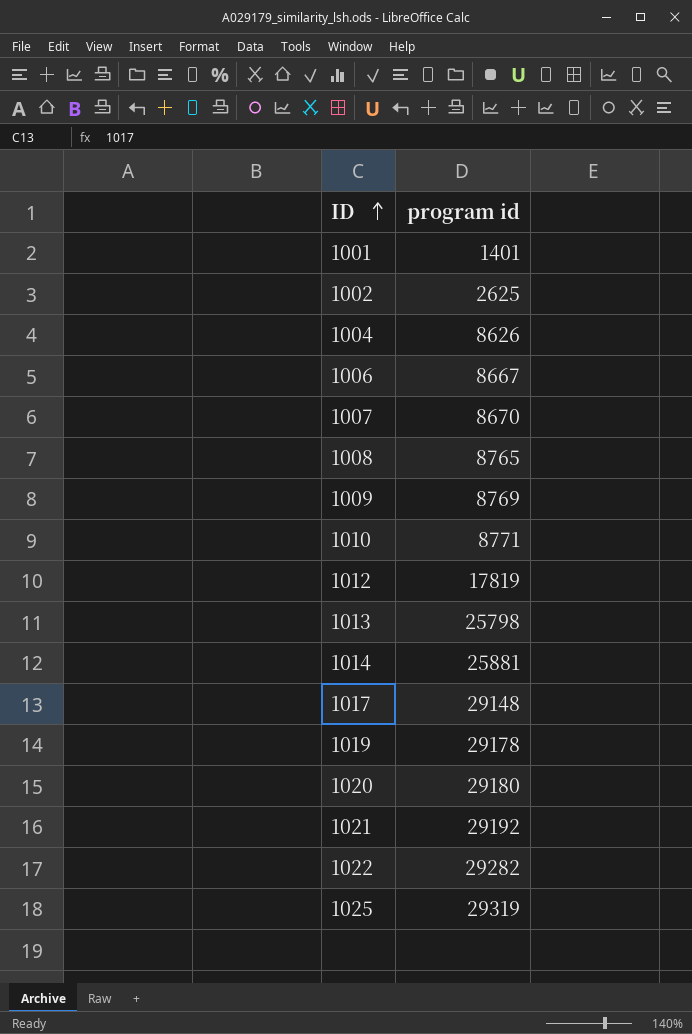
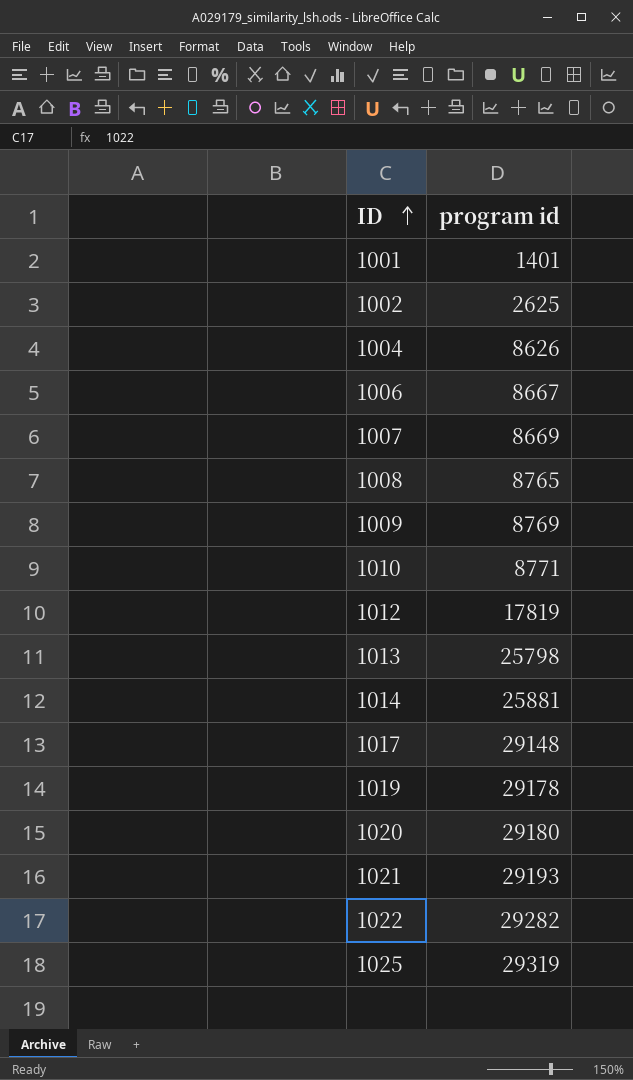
1007 | program id: 8670 -> 8669
1021 | program id: 29192 -> 29193

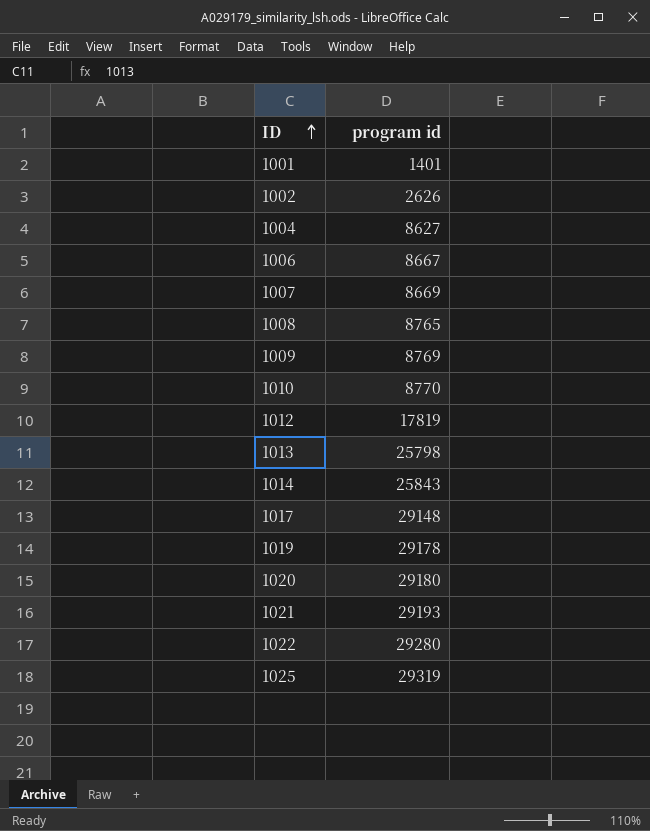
1002 | program id: 2625 -> 2626
1004 | program id: 8626 -> 8627
1010 | program id: 8771 -> 8770
1014 | program id: 25881 -> 25843
1022 | program id: 29282 -> 29280

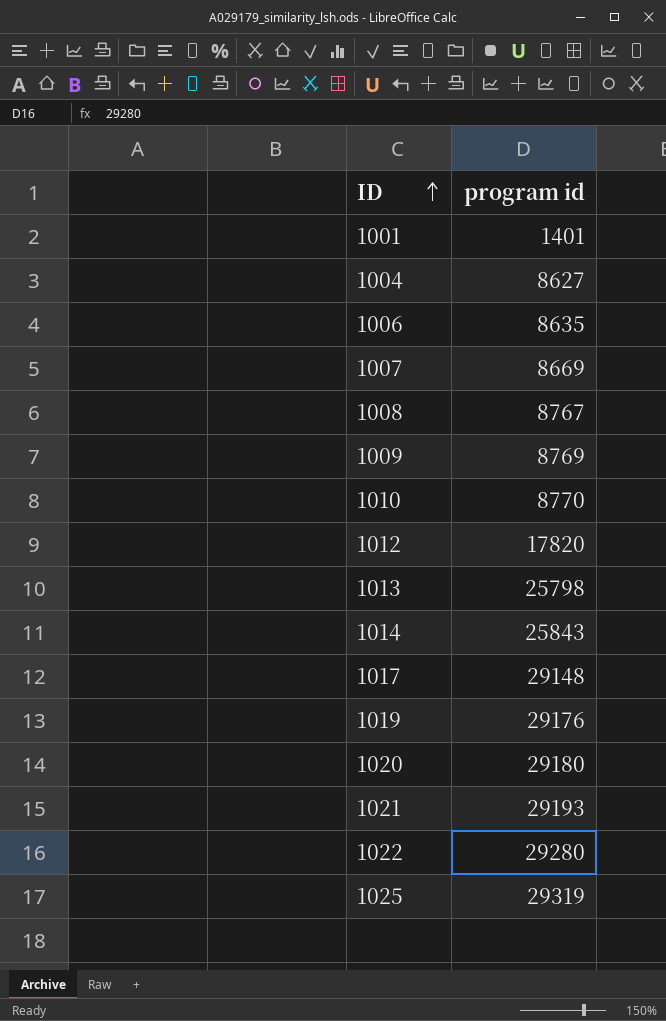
row 1002: 2626 -> none
1006 | program id: 8667 -> 8635
1008 | program id: 8765 -> 8767
1012 | program id: 17819 -> 17820
1019 | program id: 29178 -> 29176

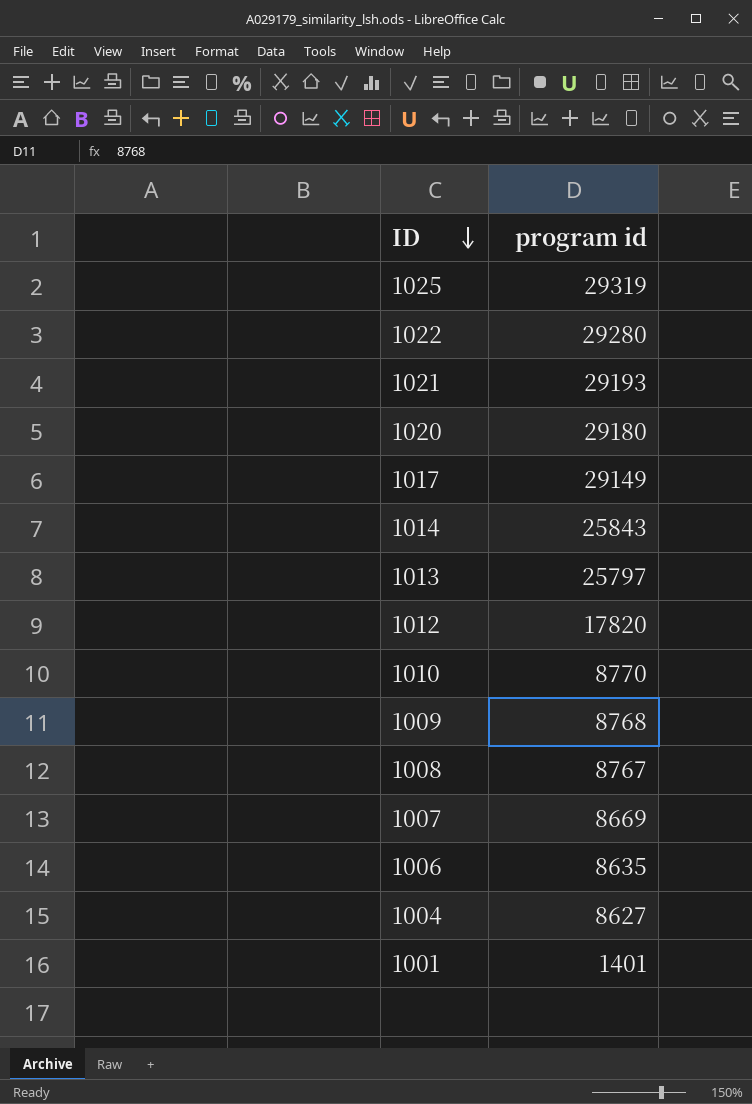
row order: ID ascending -> ID descending
row 1019: 29176 -> none
1017 | program id: 29148 -> 29149
1013 | program id: 25798 -> 25797
1009 | program id: 8769 -> 8768

